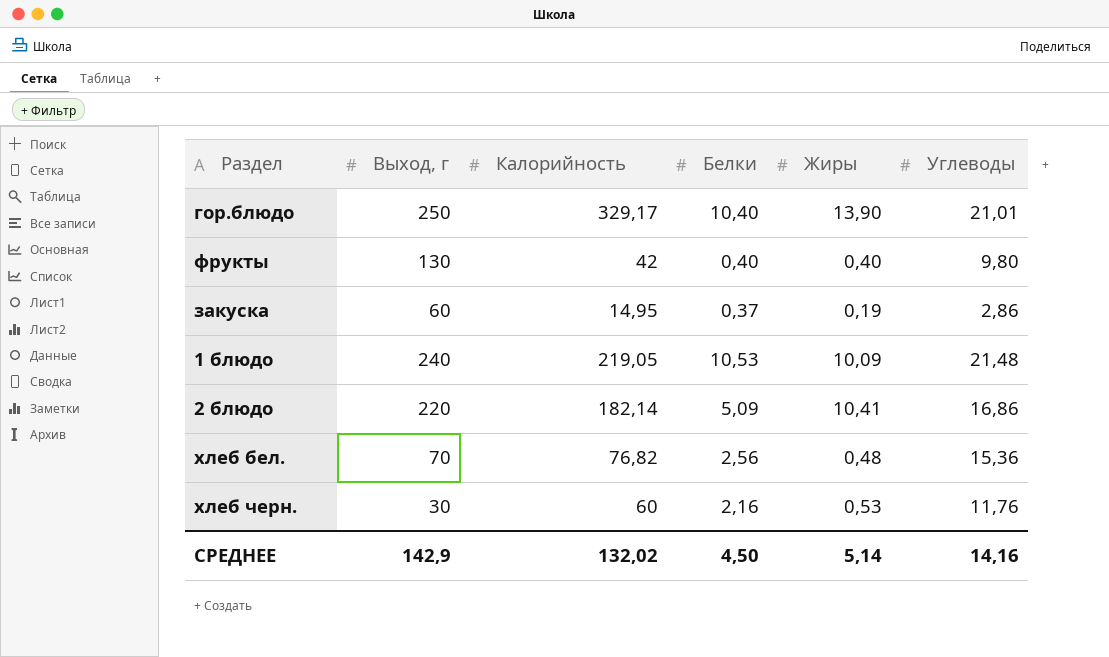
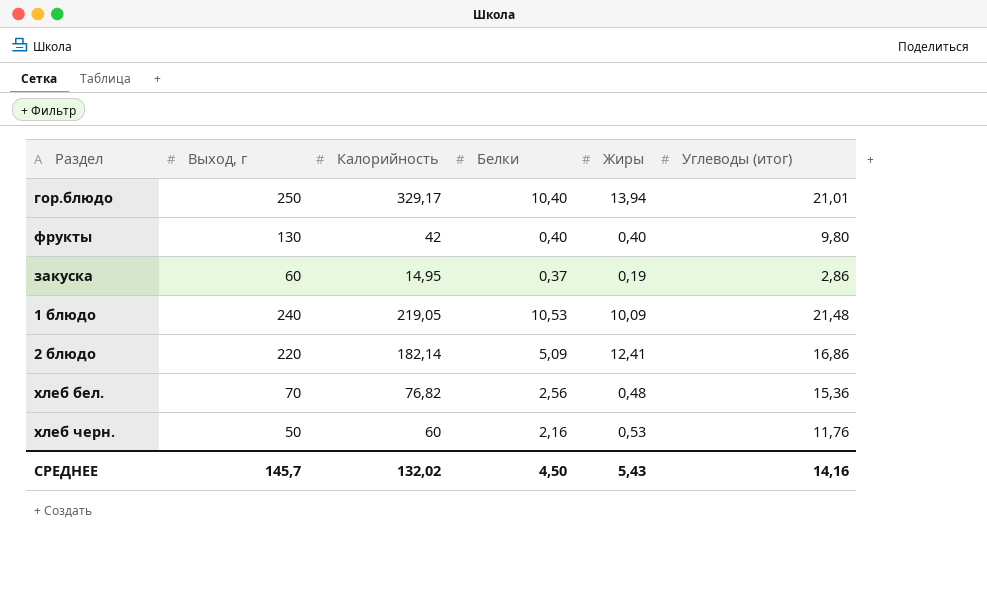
column name: Углеводы -> Углеводы (итог)
гор.блюдо | Жиры: 13,90 -> 13,94
2 блюдо | Жиры: 10,41 -> 12,41
хлеб черн. | Выход, г: 30 -> 50
СРЕДНЕЕ | Выход, г: 142,9 -> 145,7
СРЕДНЕЕ | Жиры: 5,14 -> 5,43

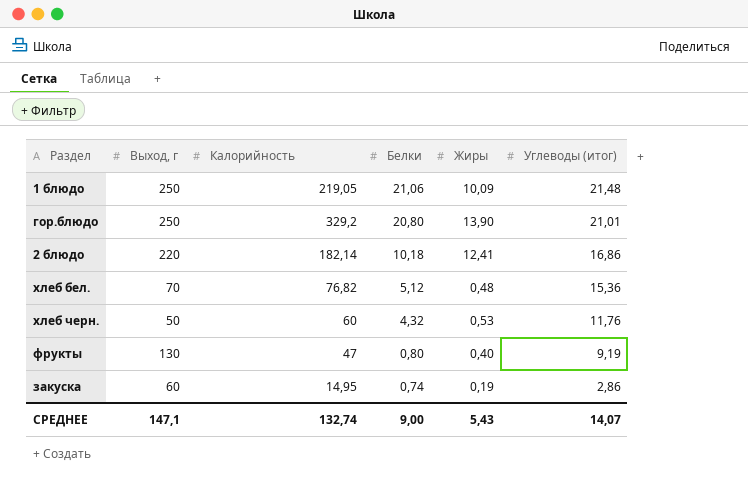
row order: none -> Белки descending
1 блюдо | Выход, г: 240 -> 250
1 блюдо | Белки: 10,53 -> 21,06
гор.блюдо | Калорийность: 329,17 -> 329,2
гор.блюдо | Белки: 10,40 -> 20,80
гор.блюдо | Жиры: 13,94 -> 13,90
2 блюдо | Белки: 5,09 -> 10,18
хлеб бел. | Белки: 2,56 -> 5,12
хлеб черн. | Белки: 2,16 -> 4,32
фрукты | Калорийность: 42 -> 47
фрукты | Белки: 0,40 -> 0,80
фрукты | Углеводы (итог): 9,80 -> 9,19
закуска | Белки: 0,37 -> 0,74
СРЕДНЕЕ | Выход, г: 145,7 -> 147,1
СРЕДНЕЕ | Калорийность: 132,02 -> 132,74
СРЕДНЕЕ | Белки: 4,50 -> 9,00
СРЕДНЕЕ | Углеводы (итог): 14,16 -> 14,07

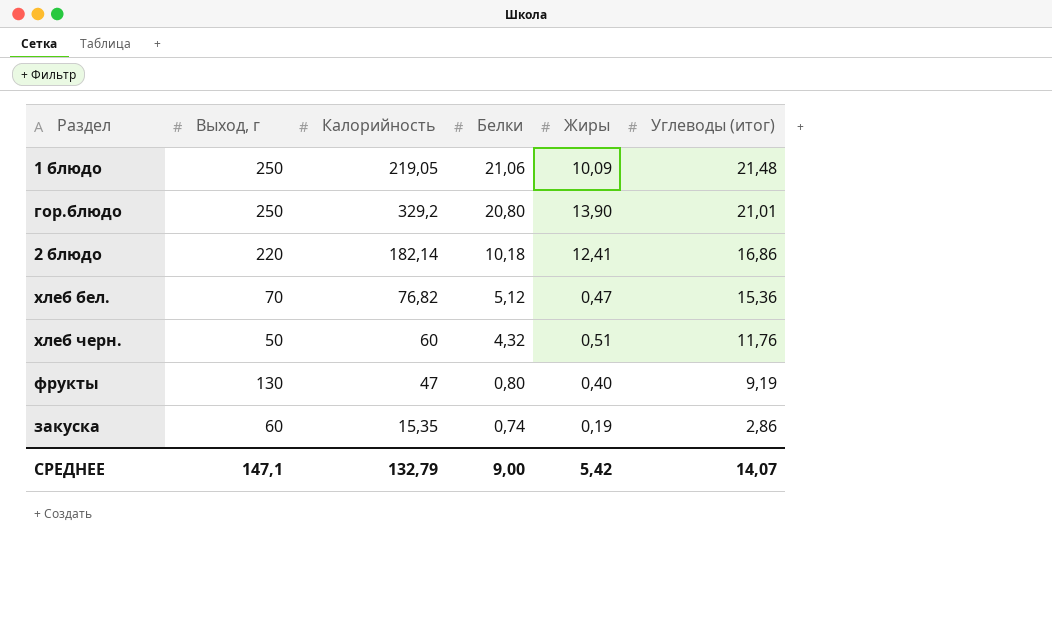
хлеб бел. | Жиры: 0,48 -> 0,47
хлеб черн. | Жиры: 0,53 -> 0,51
закуска | Калорийность: 14,95 -> 15,35
СРЕДНЕЕ | Калорийность: 132,74 -> 132,79
СРЕДНЕЕ | Жиры: 5,43 -> 5,42

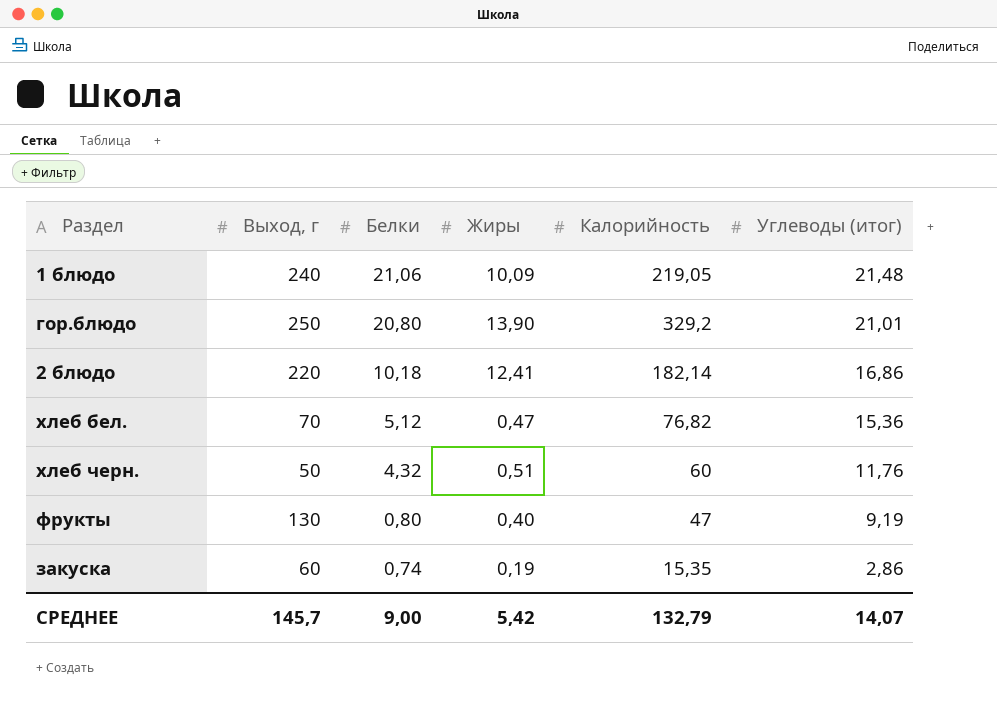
column Калорийность | position: 3 -> 5
1 блюдо | Выход, г: 250 -> 240
СРЕДНЕЕ | Выход, г: 147,1 -> 145,7

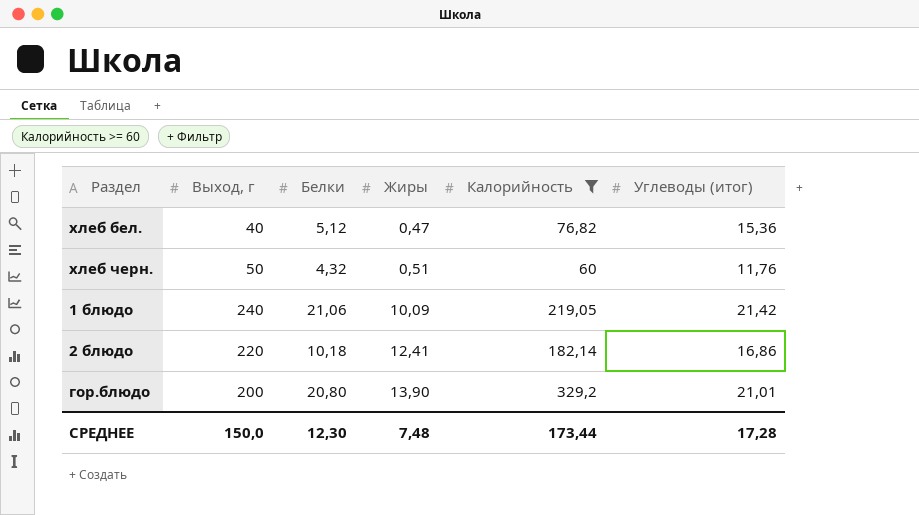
filter: none -> Калорийность >= 60
row order: Белки descending -> Жиры ascending
хлеб бел. | Выход, г: 70 -> 40
1 блюдо | Углеводы (итог): 21,48 -> 21,42
гор.блюдо | Выход, г: 250 -> 200
СРЕДНЕЕ | Выход, г: 145,7 -> 150,0
СРЕДНЕЕ | Белки: 9,00 -> 12,30
СРЕДНЕЕ | Жиры: 5,42 -> 7,48
СРЕДНЕЕ | Калорийность: 132,79 -> 173,44
СРЕДНЕЕ | Углеводы (итог): 14,07 -> 17,28

